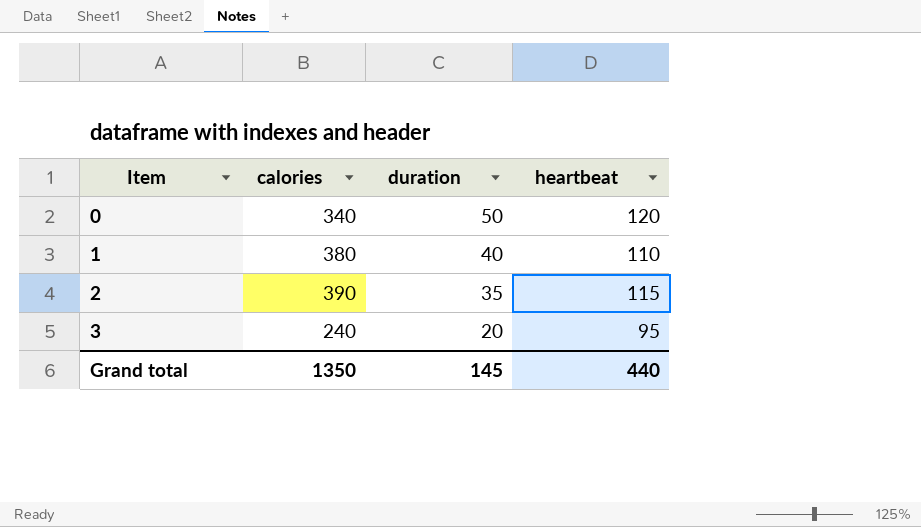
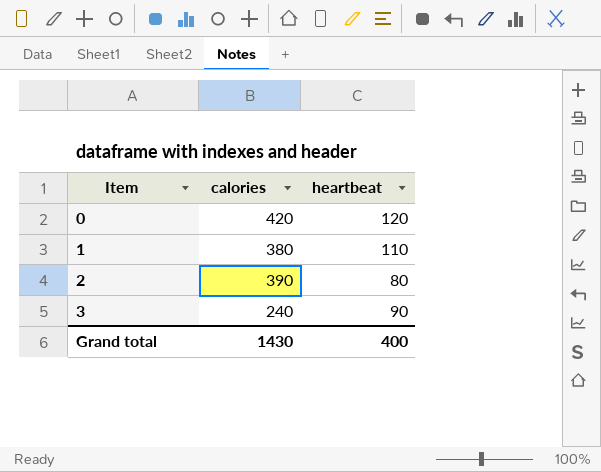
column duration | position: 3 -> none
0 | calories: 340 -> 420
2 | heartbeat: 115 -> 80
3 | heartbeat: 95 -> 90
Grand total | calories: 1350 -> 1430
Grand total | heartbeat: 440 -> 400

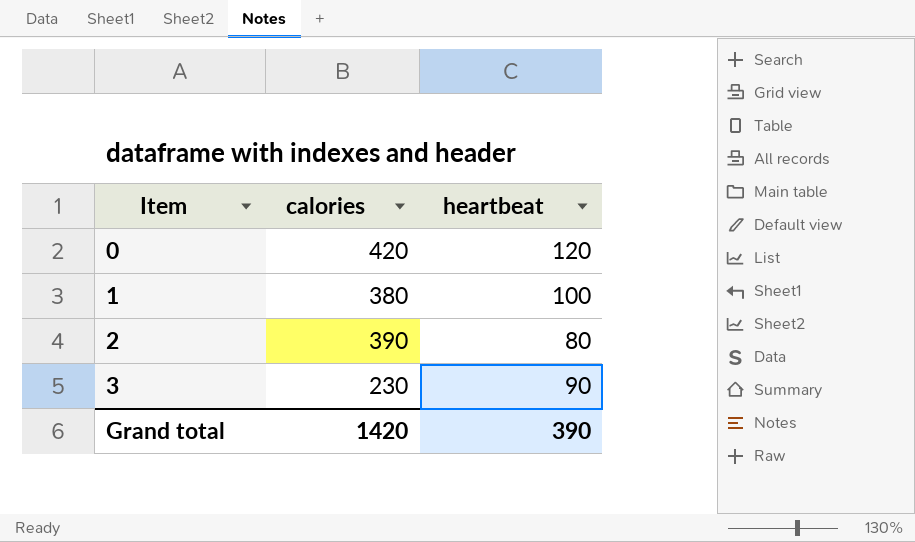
1 | heartbeat: 110 -> 100
3 | calories: 240 -> 230
Grand total | calories: 1430 -> 1420
Grand total | heartbeat: 400 -> 390

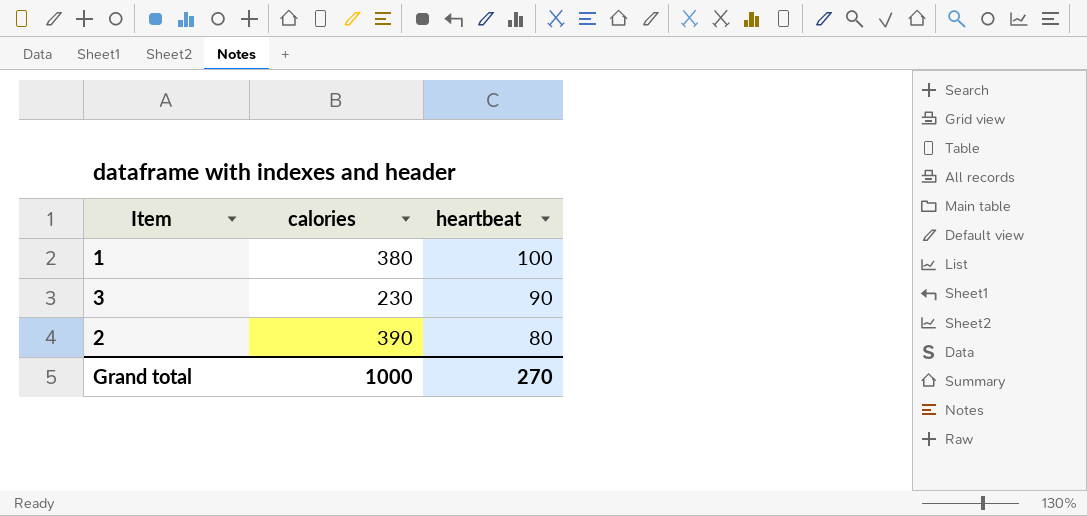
row order: Item ascending -> heartbeat descending
row 0: 420 | 120 -> none
Grand total | calories: 1420 -> 1000
Grand total | heartbeat: 390 -> 270

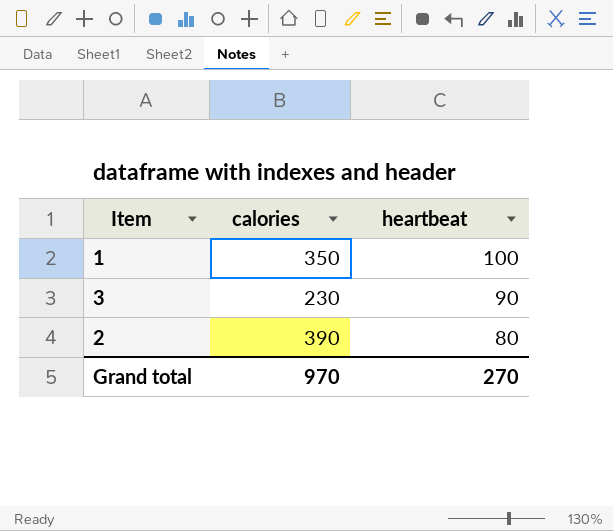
1 | calories: 380 -> 350
Grand total | calories: 1000 -> 970

